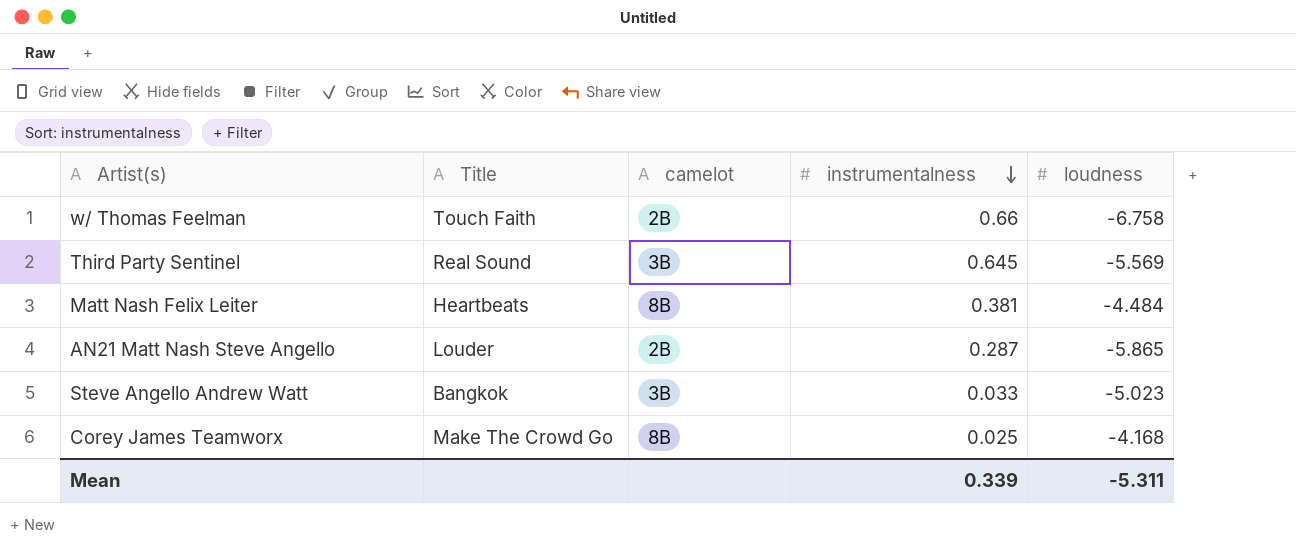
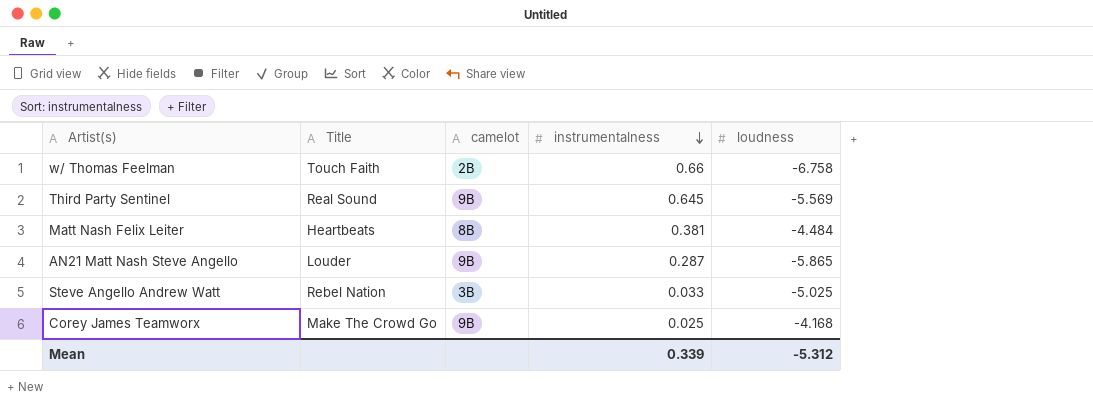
Third Party Sentinel | camelot: 3B -> 9B
AN21 Matt Nash Steve Angello | camelot: 2B -> 9B
Steve Angello Andrew Watt | Title: Bangkok -> Rebel Nation
Steve Angello Andrew Watt | loudness: -5.023 -> -5.025
Corey James Teamworx | camelot: 8B -> 9B
Mean | loudness: -5.311 -> -5.312

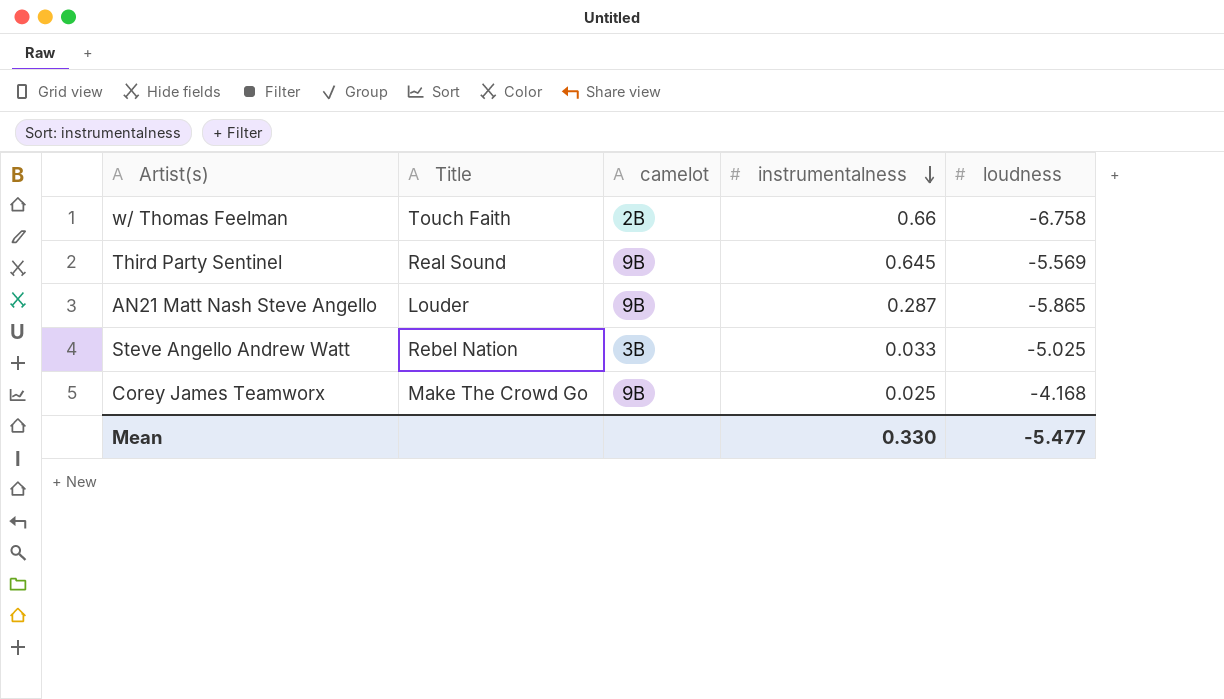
row Matt Nash Felix Leiter: Heartbeats | 8B | 0.381 | -4.484 -> none
Mean | instrumentalness: 0.339 -> 0.330
Mean | loudness: -5.312 -> -5.477

